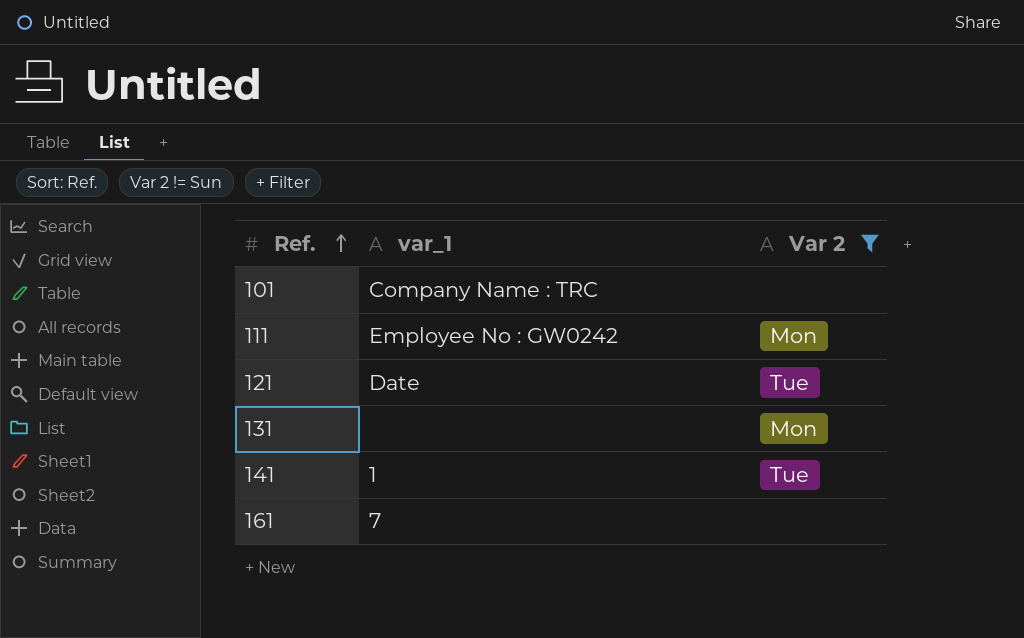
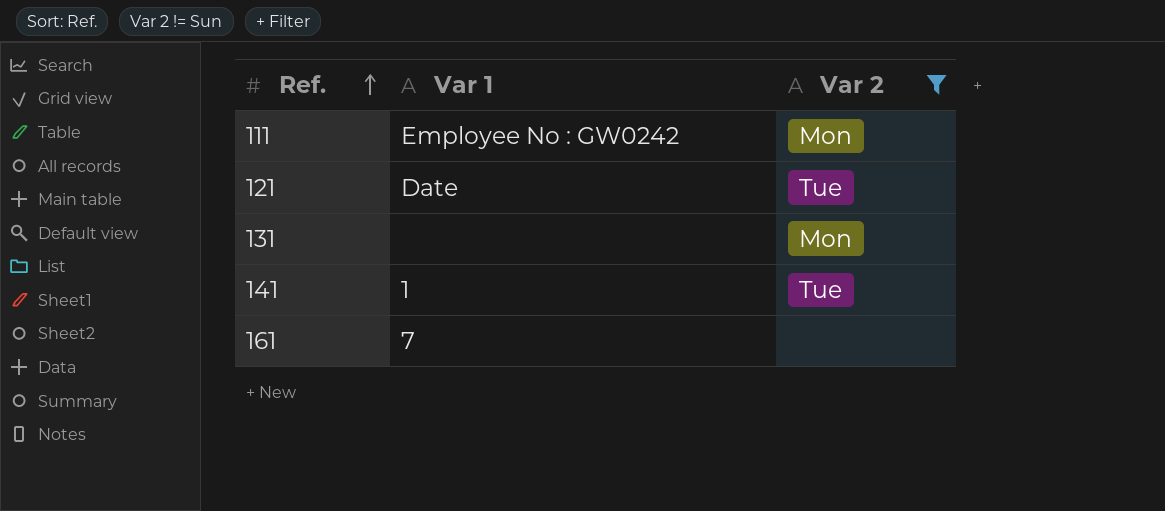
column name: var_1 -> Var 1
row 101: Company Name : TRC | none -> none

